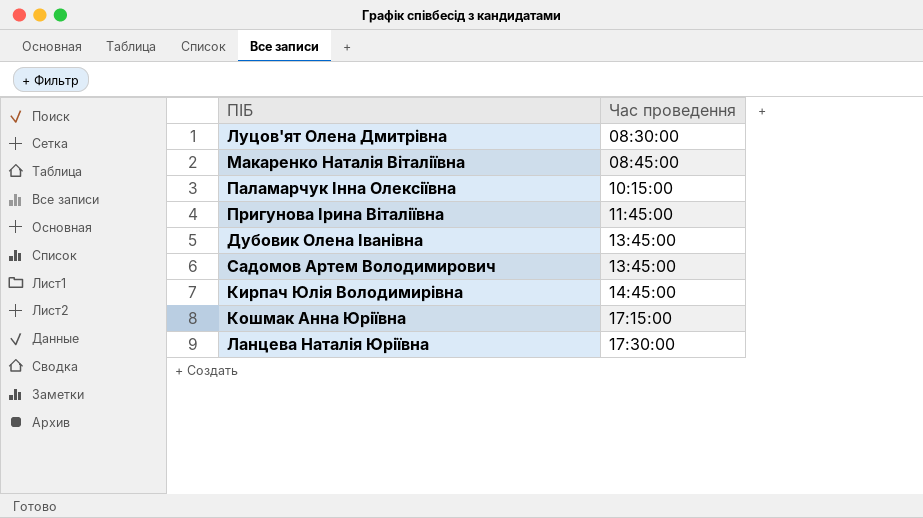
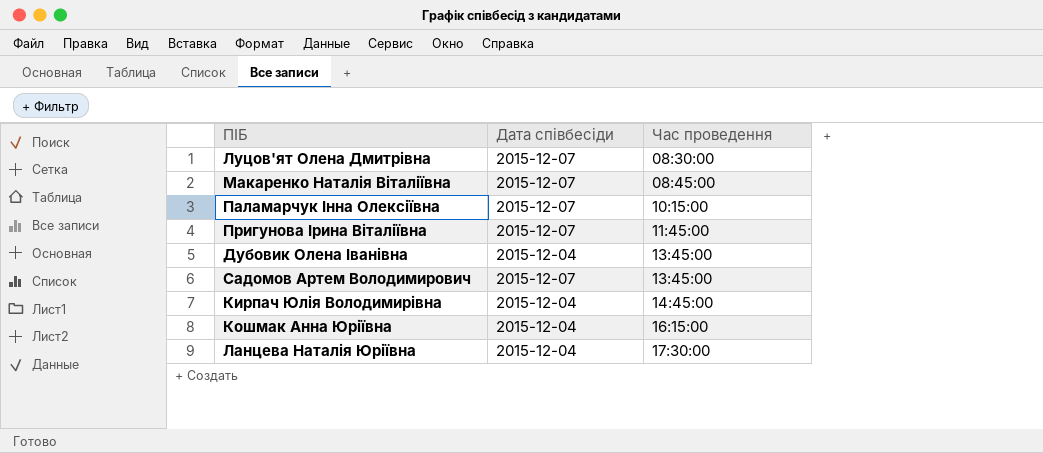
column Дата співбесіди | position: none -> 2
Кошмак Анна Юріївна | Час проведення: 17:15:00 -> 16:15:00

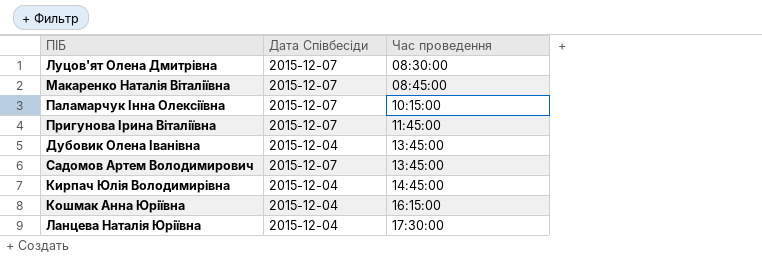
column name: Дата співбесіди -> Дата Співбесіди

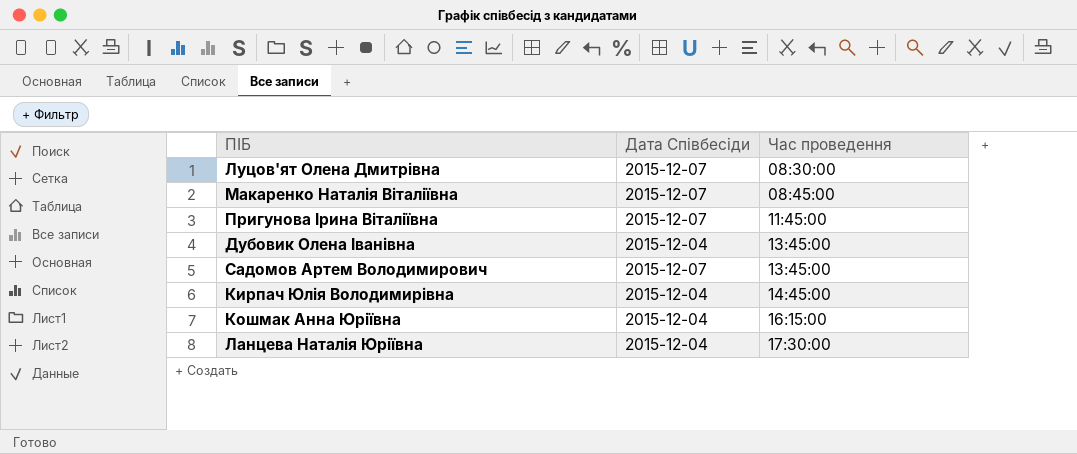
row Паламарчук Інна Олексіївна: 2015-12-07 | 10:15:00 -> none

